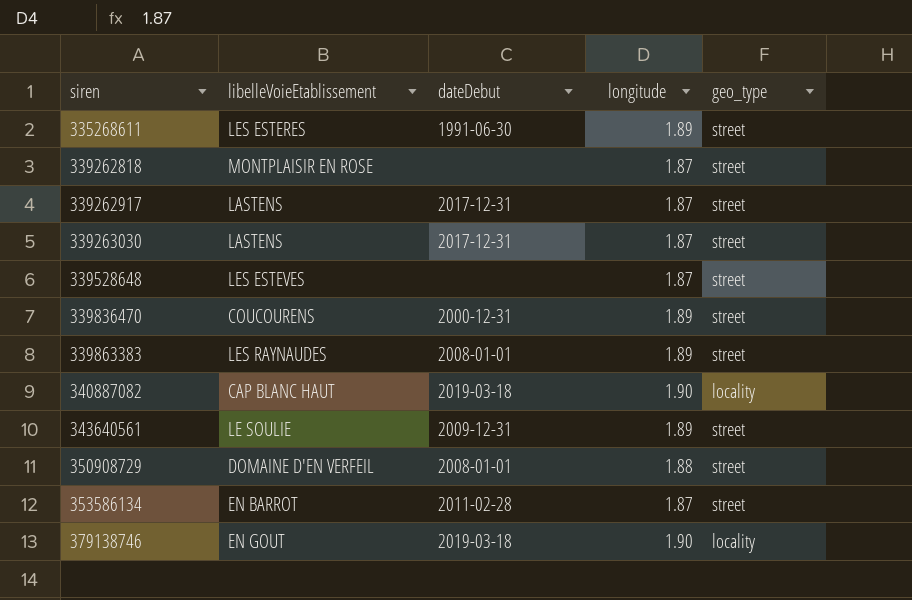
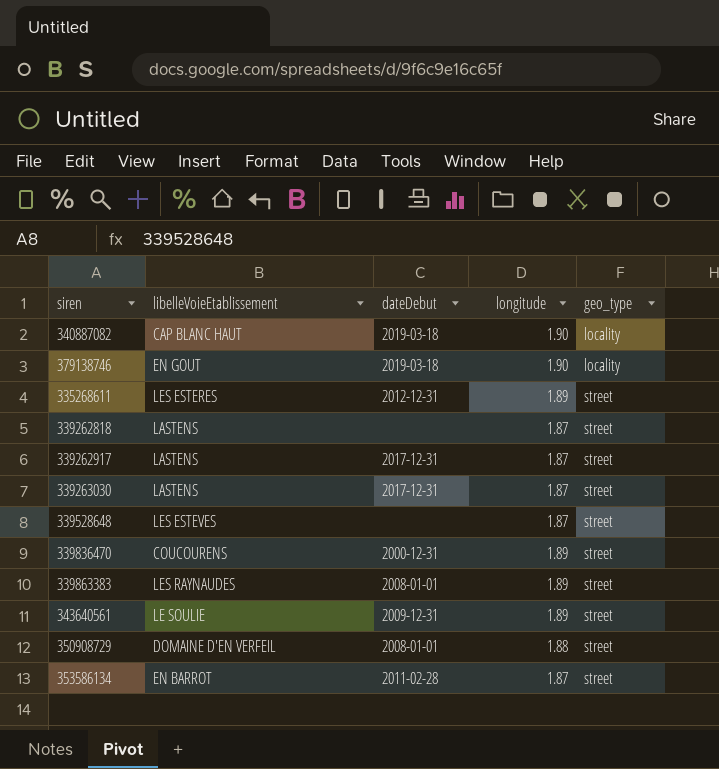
row order: siren ascending -> geo_type ascending
335268611 | dateDebut: 1991-06-30 -> 2012-12-31
339262818 | libelleVoieEtablissement: MONTPLAISIR EN ROSE -> LASTENS

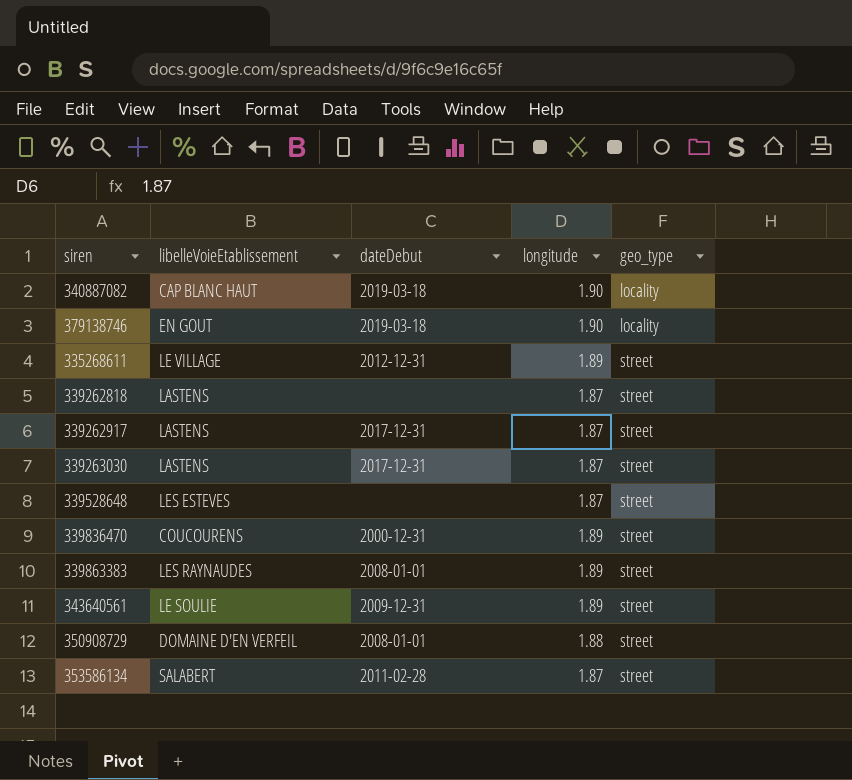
335268611 | libelleVoieEtablissement: LES ESTERES -> LE VILLAGE
353586134 | libelleVoieEtablissement: EN BARROT -> SALABERT

